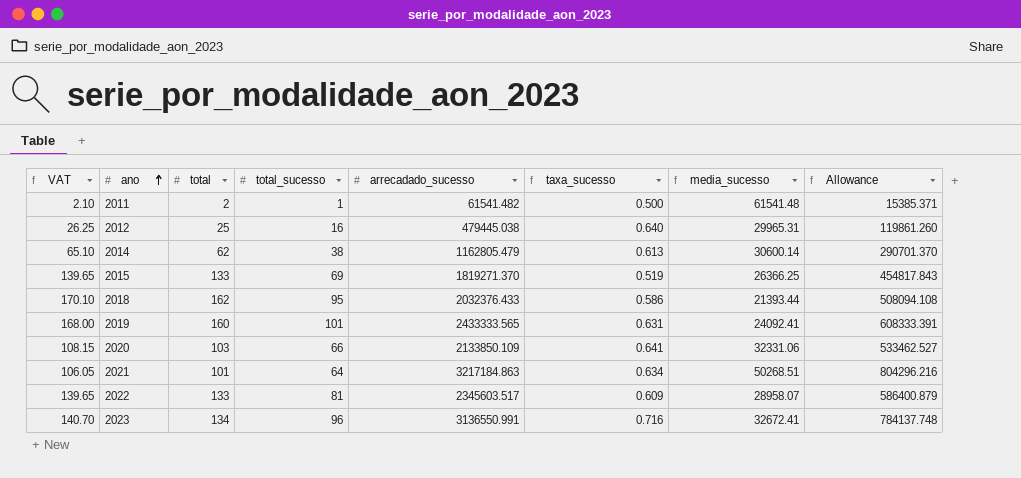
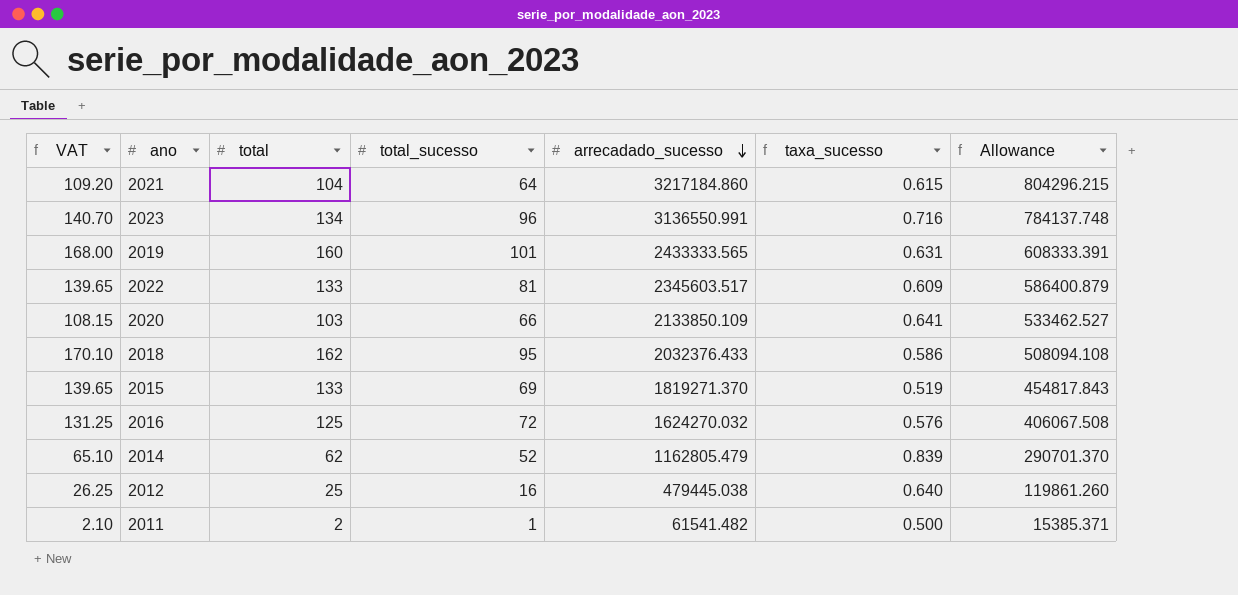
row order: ano ascending -> arrecadado_sucesso descending
column media_sucesso | formula: [arrecadado_sucesso] / [total_sucesso] -> none
2021 | VAT: 106.05 -> 109.20
2021 | total: 101 -> 104
2021 | arrecadado_sucesso: 3217184.863 -> 3217184.860
2021 | taxa_sucesso: 0.634 -> 0.615
2021 | Allowance: 804296.216 -> 804296.215
row 2016: none -> 131.25 | 125 | 72 | 1624270.032 | 0.576 | 406067.508
2014 | total_sucesso: 38 -> 52
2014 | taxa_sucesso: 0.613 -> 0.839

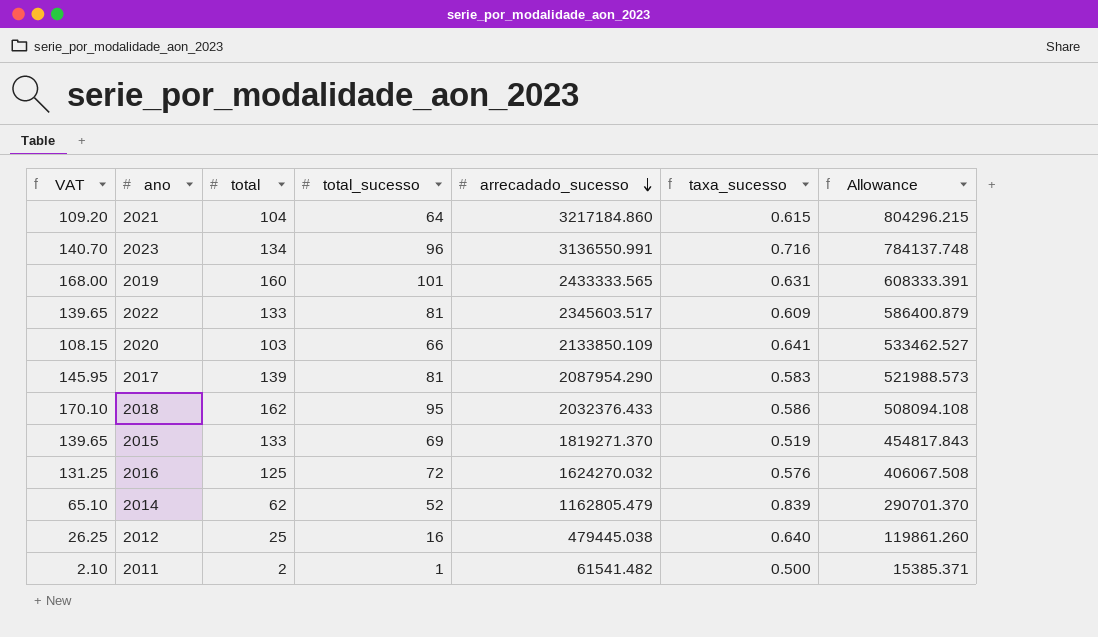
row 2017: none -> 145.95 | 139 | 81 | 2087954.290 | 0.583 | 521988.573

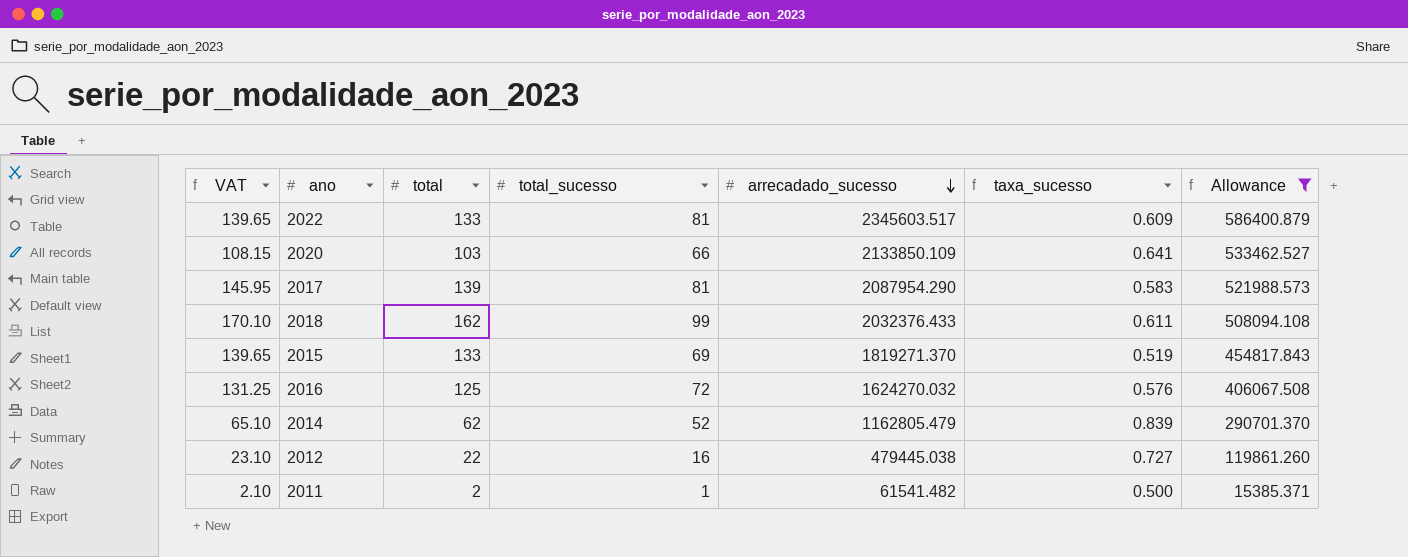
filter: none -> Allowance <= 586400.879
2018 | total_sucesso: 95 -> 99
2018 | taxa_sucesso: 0.586 -> 0.611
2012 | VAT: 26.25 -> 23.10
2012 | total: 25 -> 22
2012 | taxa_sucesso: 0.640 -> 0.727

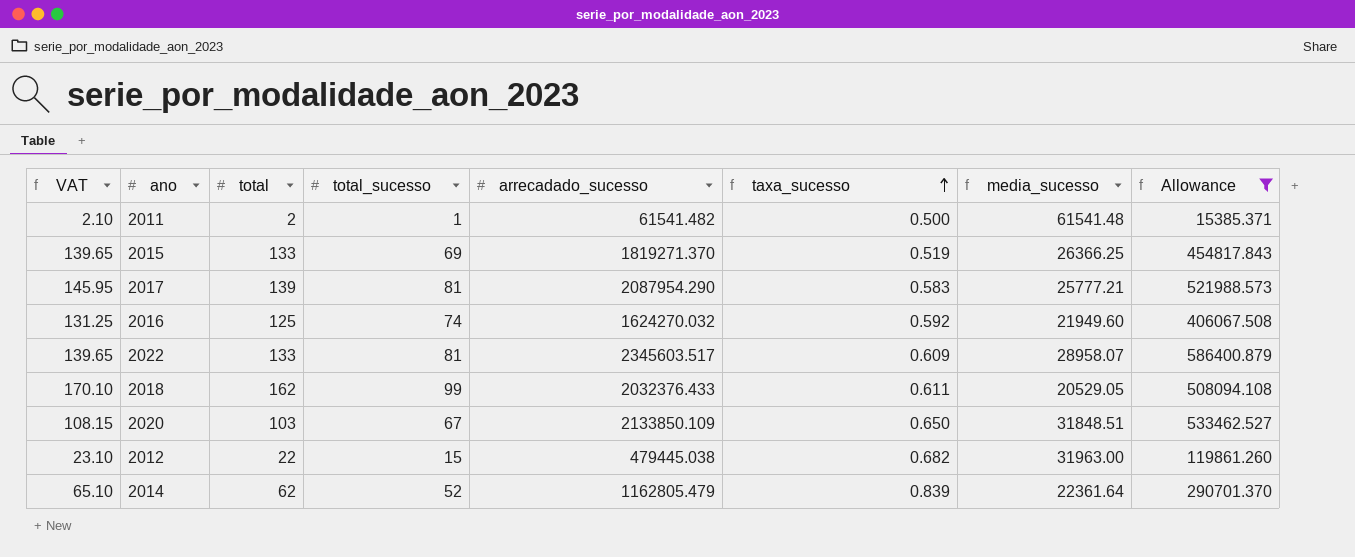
row order: arrecadado_sucesso descending -> taxa_sucesso ascending
column media_sucesso | formula: none -> [arrecadado_sucesso] / [total_sucesso]
2016 | total_sucesso: 72 -> 74
2016 | taxa_sucesso: 0.576 -> 0.592
2020 | total_sucesso: 66 -> 67
2020 | taxa_sucesso: 0.641 -> 0.650
2012 | total_sucesso: 16 -> 15
2012 | taxa_sucesso: 0.727 -> 0.682

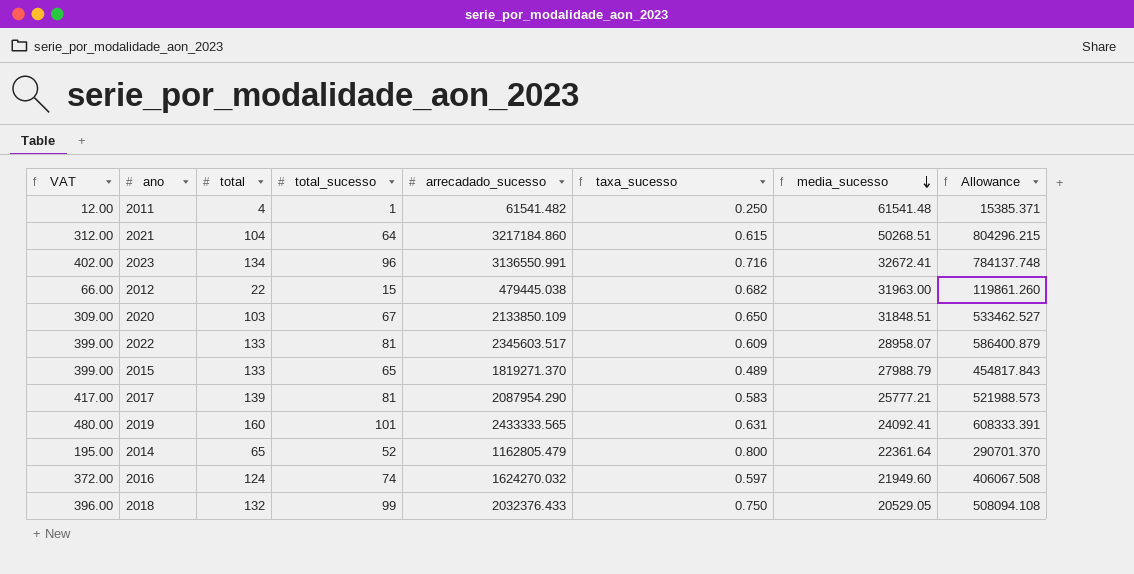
filter: Allowance <= 586400.879 -> none
row order: taxa_sucesso ascending -> media_sucesso descending
column VAT | formula: [total] * 1.05 -> [total] * 3
2011 | total: 2 -> 4
2011 | taxa_sucesso: 0.500 -> 0.250
2015 | total_sucesso: 69 -> 65
2015 | taxa_sucesso: 0.519 -> 0.489
2015 | media_sucesso: 26366.25 -> 27988.79
2014 | total: 62 -> 65
2014 | taxa_sucesso: 0.839 -> 0.800
2016 | total: 125 -> 124
2016 | taxa_sucesso: 0.592 -> 0.597
2018 | total: 162 -> 132
2018 | taxa_sucesso: 0.611 -> 0.750

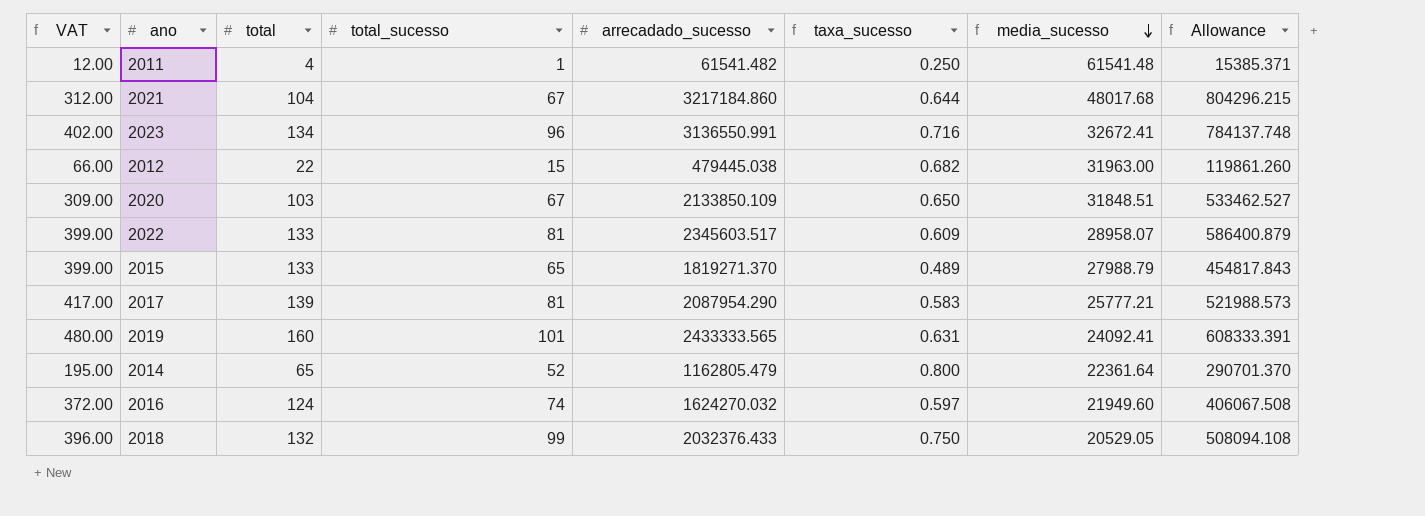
2021 | total_sucesso: 64 -> 67
2021 | taxa_sucesso: 0.615 -> 0.644
2021 | media_sucesso: 50268.51 -> 48017.68

